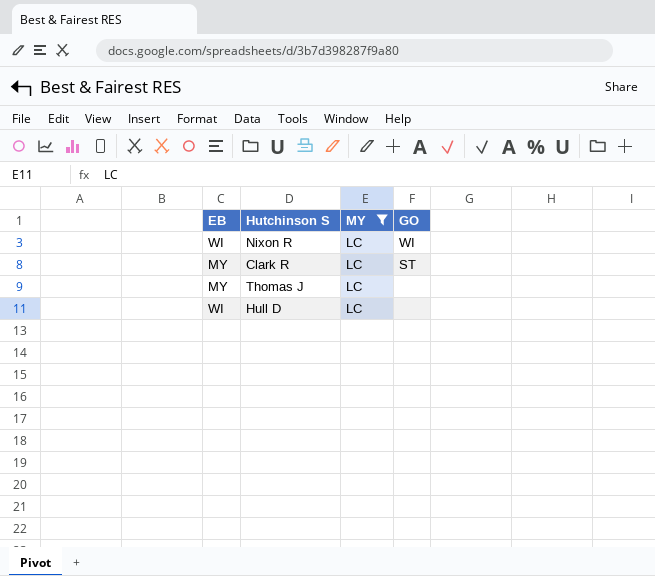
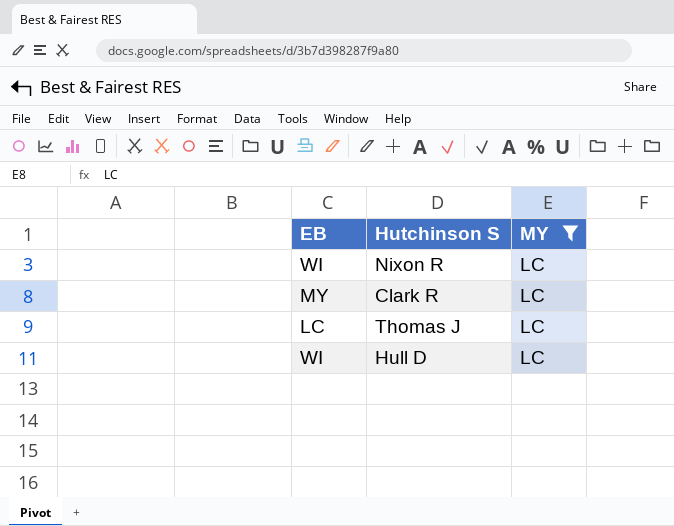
column GO | position: 4 -> none
Thomas J | EB: MY -> LC

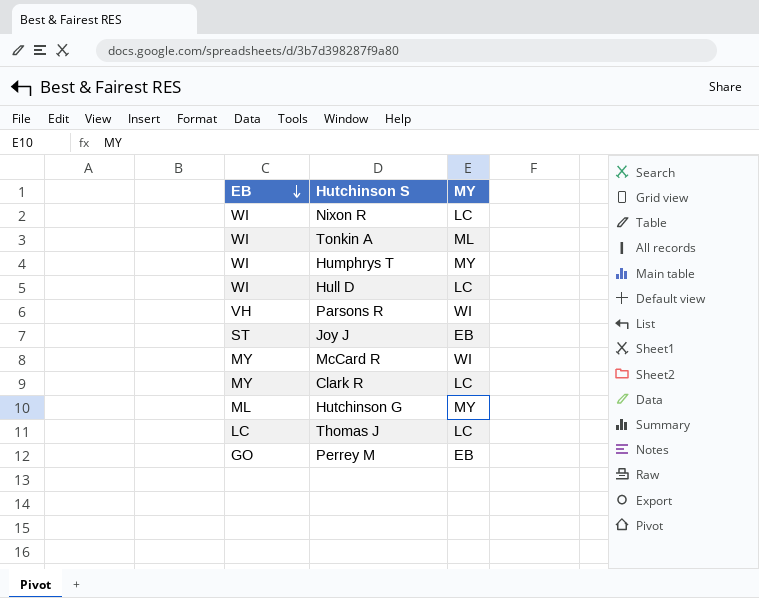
filter: MY = LC -> none
row order: none -> EB descending

